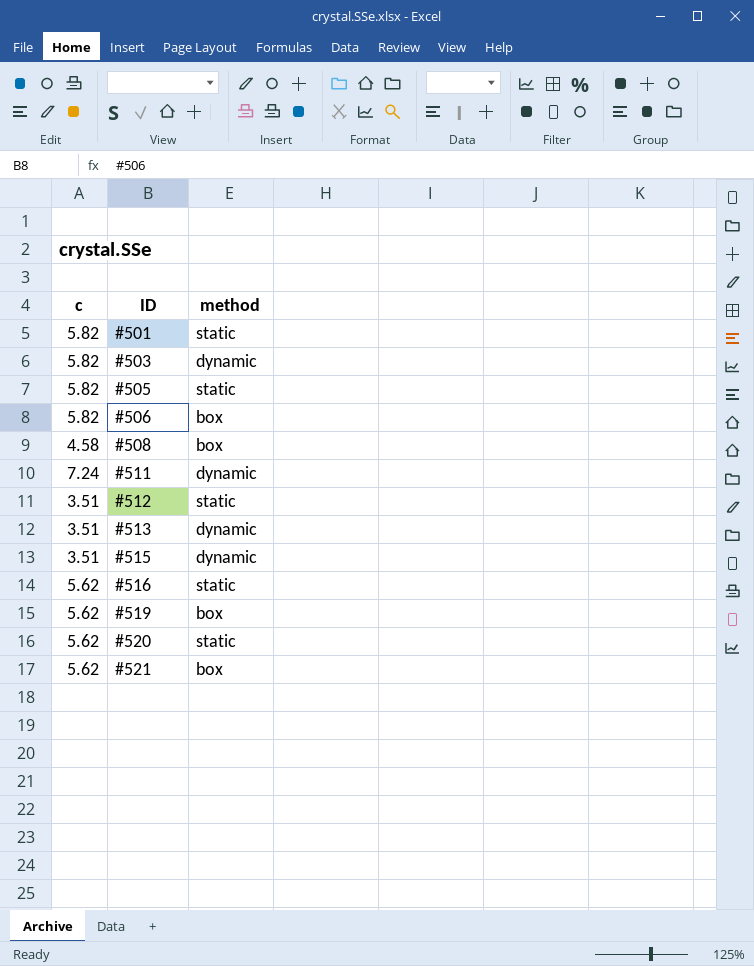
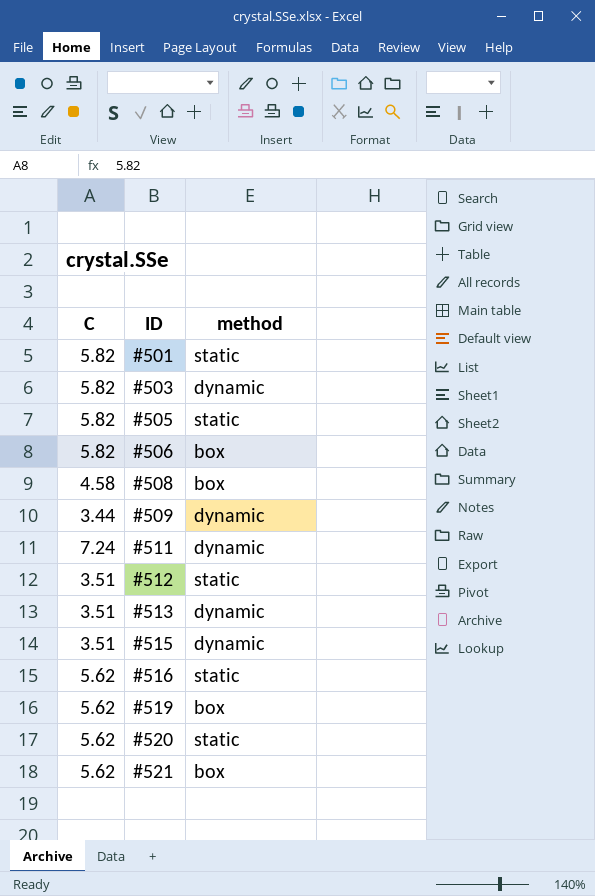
column name: c -> C
row #509: none -> 3.44 | dynamic

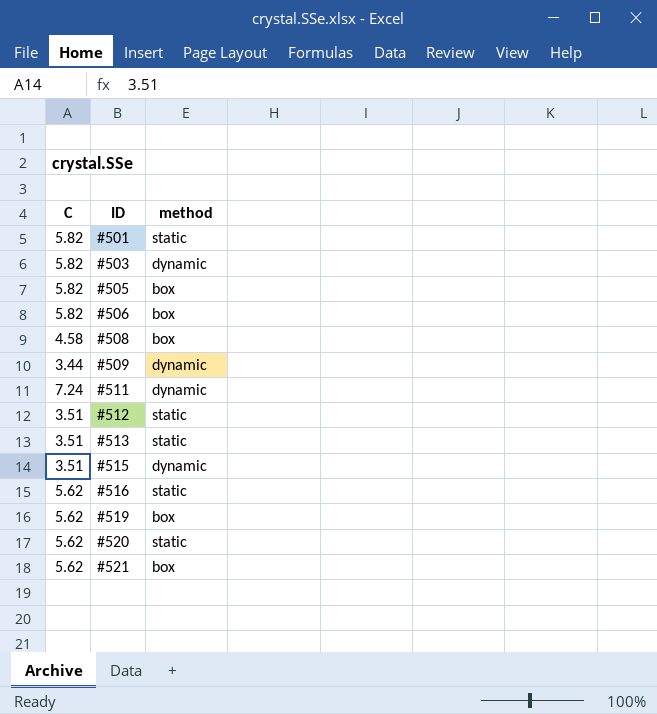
#505 | method: static -> box
#513 | method: dynamic -> static

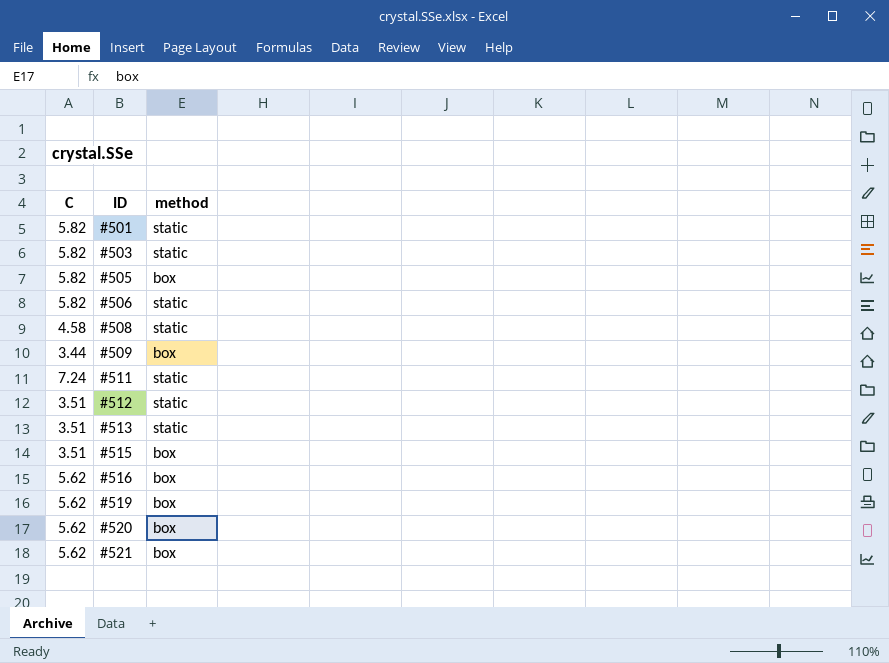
#503 | method: dynamic -> static
#506 | method: box -> static
#508 | method: box -> static
#509 | method: dynamic -> box
#511 | method: dynamic -> static
#515 | method: dynamic -> box
#516 | method: static -> box
#520 | method: static -> box

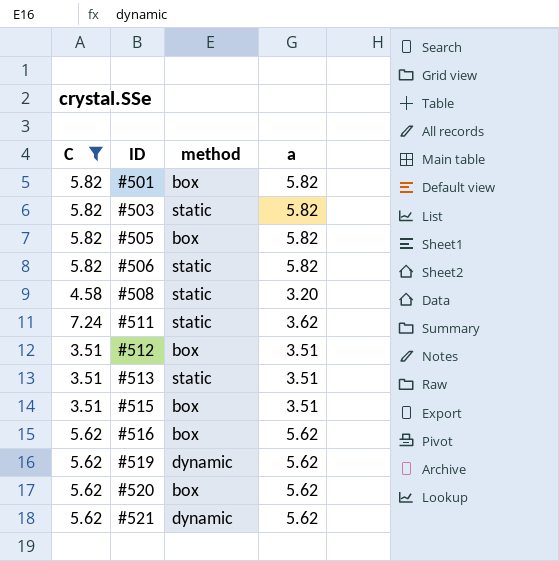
filter: none -> C != 3.44
column a | position: none -> 4
#501 | method: static -> box
#512 | method: static -> box
#519 | method: box -> dynamic
#521 | method: box -> dynamic

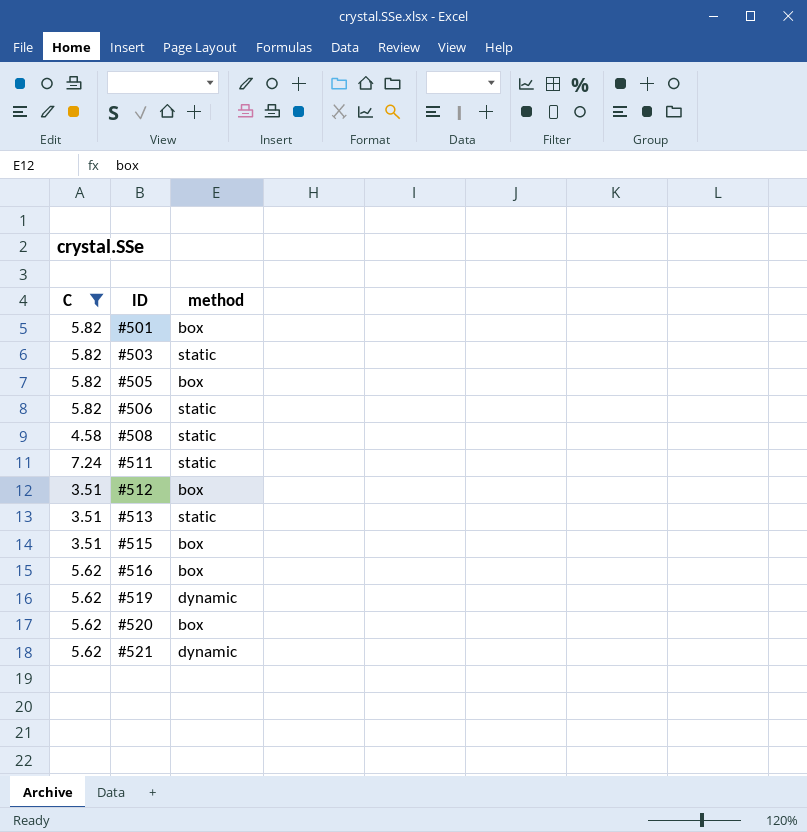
column a | position: 4 -> none

